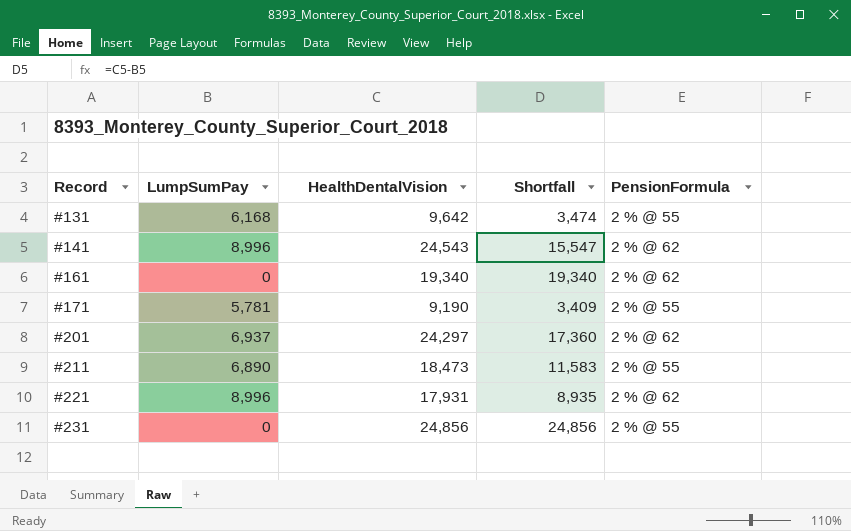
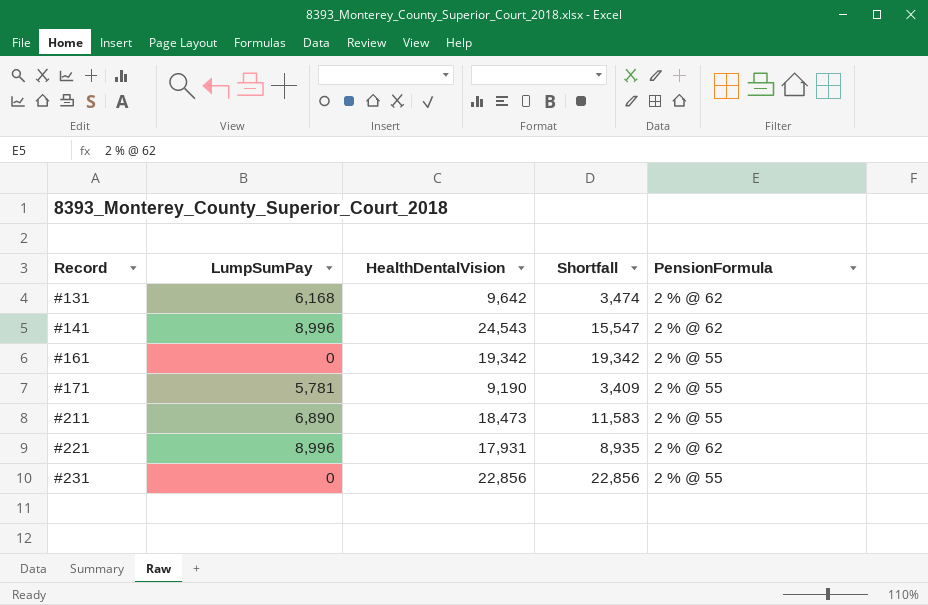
row #201: 6,937 | 24,297 | 17,360 | 2 % @ 62 -> none
#131 | PensionFormula: 2 % @ 55 -> 2 % @ 62
#161 | HealthDentalVision: 19,340 -> 19,342
#161 | Shortfall: 19,340 -> 19,342
#161 | PensionFormula: 2 % @ 62 -> 2 % @ 55
#231 | HealthDentalVision: 24,856 -> 22,856
#231 | Shortfall: 24,856 -> 22,856

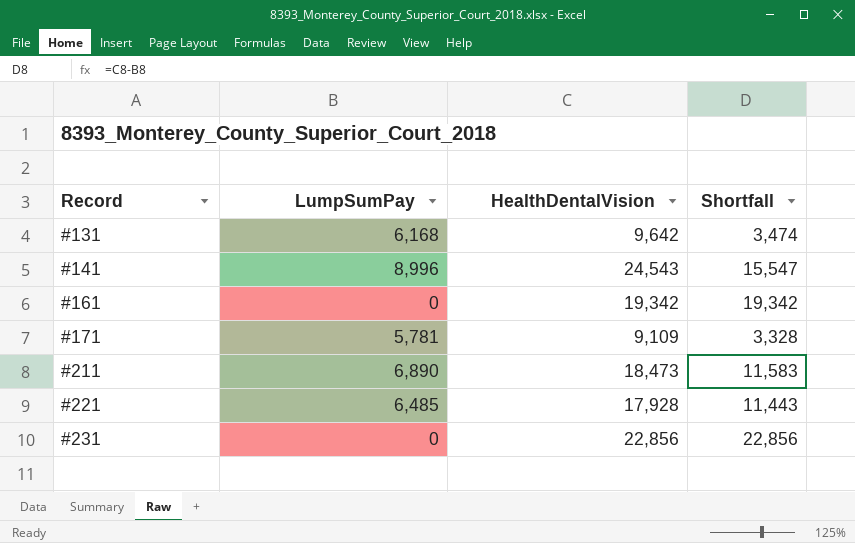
column PensionFormula | position: 5 -> none
#171 | HealthDentalVision: 9,190 -> 9,109
#171 | Shortfall: 3,409 -> 3,328
#221 | LumpSumPay: 8,996 -> 6,485
#221 | HealthDentalVision: 17,931 -> 17,928
#221 | Shortfall: 8,935 -> 11,443

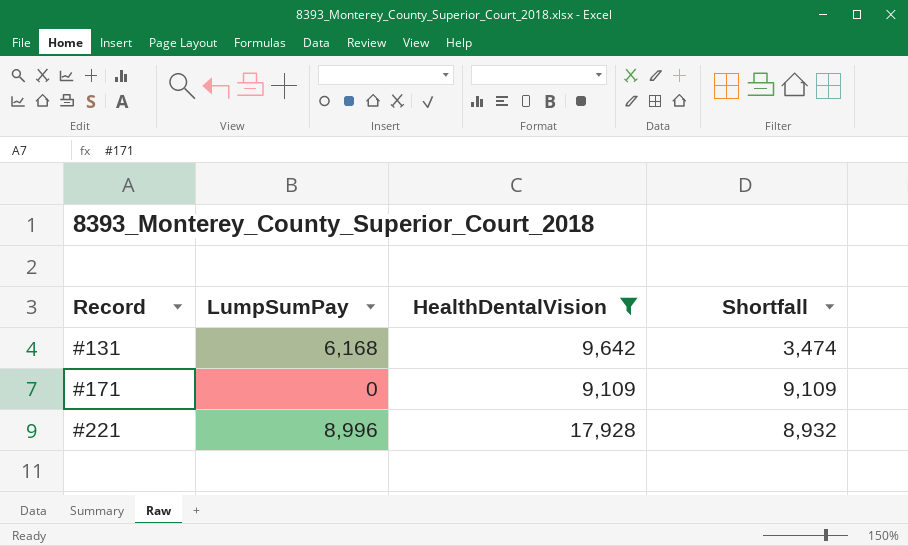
filter: none -> HealthDentalVision <= 17,928
#171 | LumpSumPay: 5,781 -> 0
#171 | Shortfall: 3,328 -> 9,109
#221 | LumpSumPay: 6,485 -> 8,996
#221 | Shortfall: 11,443 -> 8,932

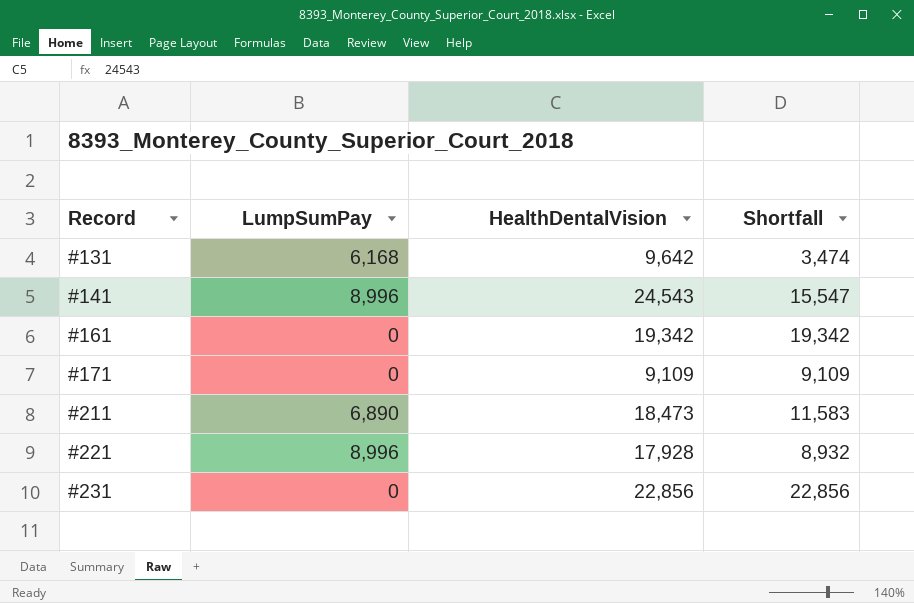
filter: HealthDentalVision <= 17,928 -> none

